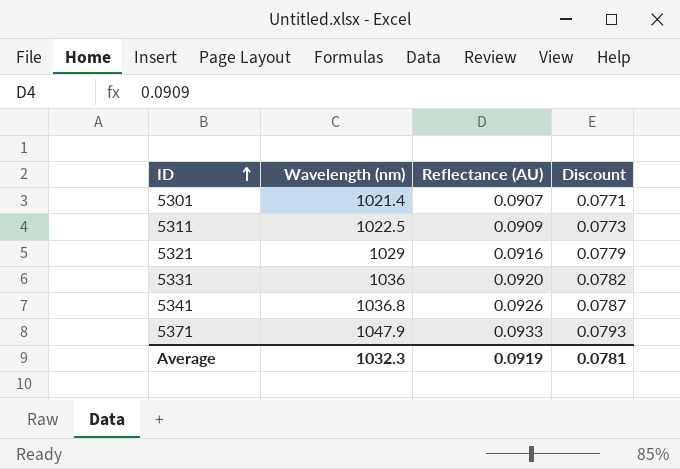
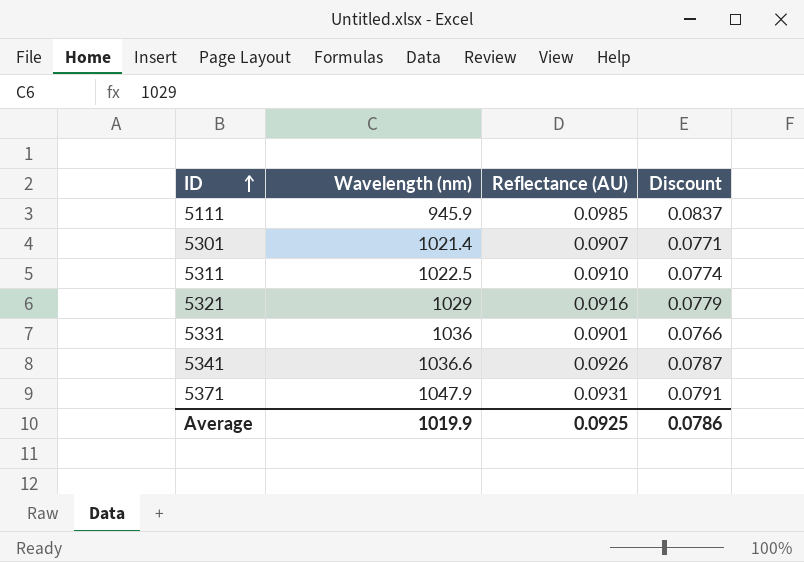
row 5111: none -> 945.9 | 0.0985 | 0.0837
5311 | Reflectance (AU): 0.0909 -> 0.0910
5311 | Discount: 0.0773 -> 0.0774
5331 | Reflectance (AU): 0.0920 -> 0.0901
5331 | Discount: 0.0782 -> 0.0766
5341 | Wavelength (nm): 1036.8 -> 1036.6
5371 | Reflectance (AU): 0.0933 -> 0.0931
5371 | Discount: 0.0793 -> 0.0791
Average | Wavelength (nm): 1032.3 -> 1019.9
Average | Reflectance (AU): 0.0919 -> 0.0925
Average | Discount: 0.0781 -> 0.0786

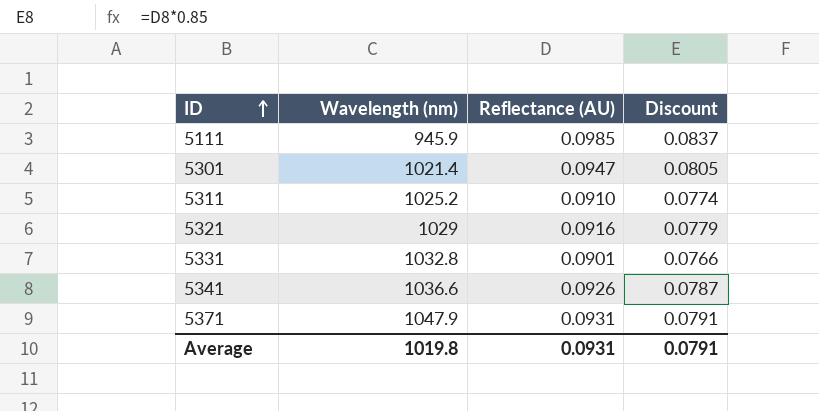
5301 | Reflectance (AU): 0.0907 -> 0.0947
5301 | Discount: 0.0771 -> 0.0805
5311 | Wavelength (nm): 1022.5 -> 1025.2
5331 | Wavelength (nm): 1036 -> 1032.8
Average | Wavelength (nm): 1019.9 -> 1019.8
Average | Reflectance (AU): 0.0925 -> 0.0931
Average | Discount: 0.0786 -> 0.0791

